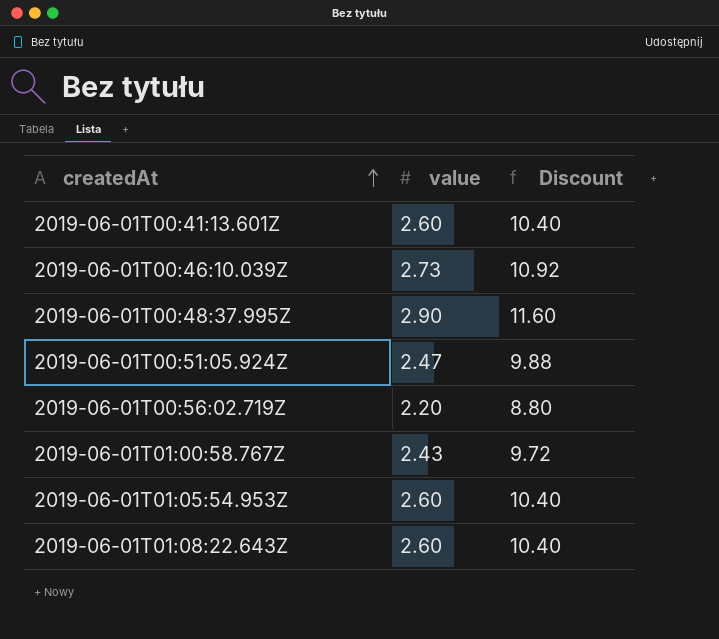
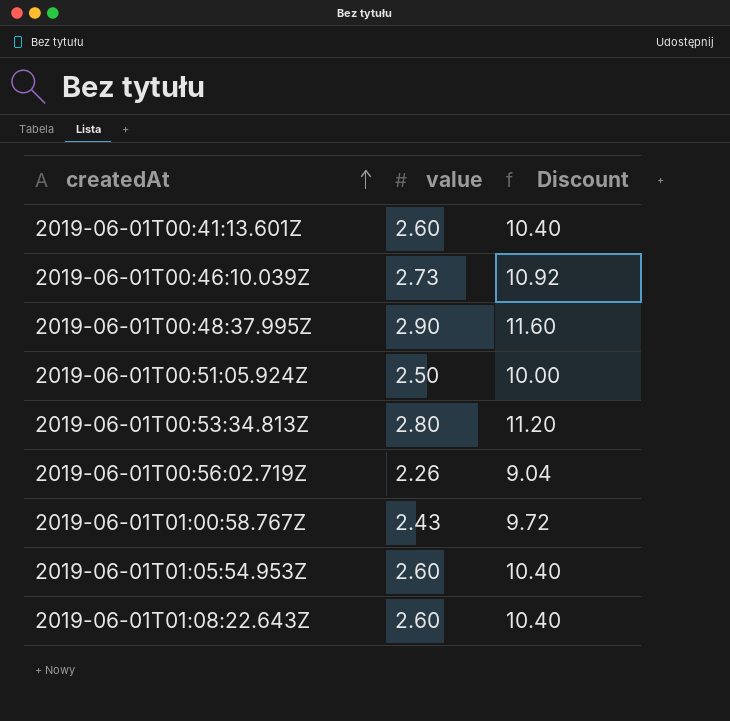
2019-06-01T00:51:05.924Z | value: 2.47 -> 2.50
2019-06-01T00:51:05.924Z | Discount: 9.88 -> 10.00
row 2019-06-01T00:53:34.813Z: none -> 2.80 | 11.20
2019-06-01T00:56:02.719Z | value: 2.20 -> 2.26
2019-06-01T00:56:02.719Z | Discount: 8.80 -> 9.04

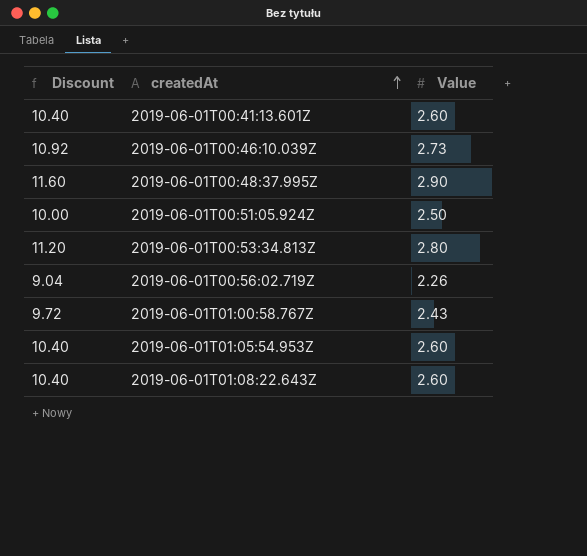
column Discount | position: 3 -> 1
column name: value -> Value

